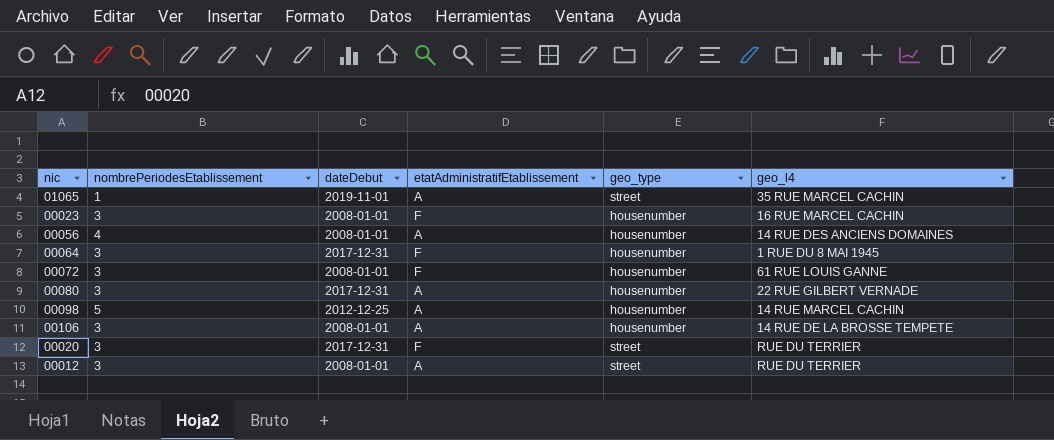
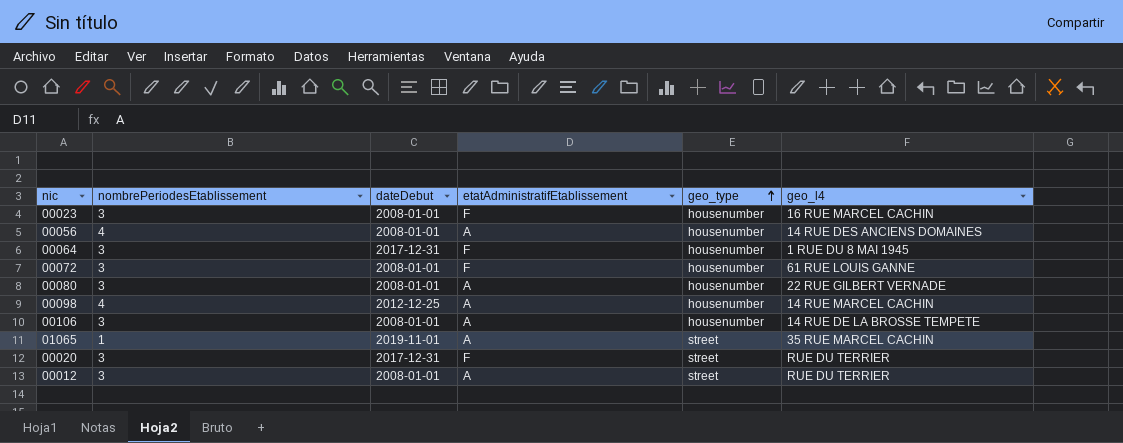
row order: none -> geo_type ascending
00080 | dateDebut: 2017-12-31 -> 2008-01-01
00098 | nombrePeriodesEtablissement: 5 -> 4

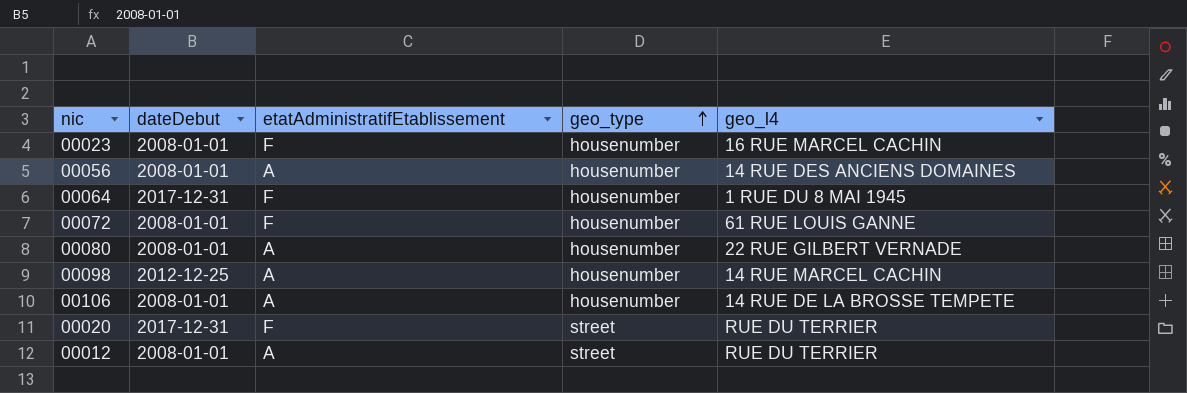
column nombrePeriodesEtablissement | position: 2 -> none
row 01065: 1 | 2019-11-01 | A | street | 35 RUE MARCEL CACHIN -> none

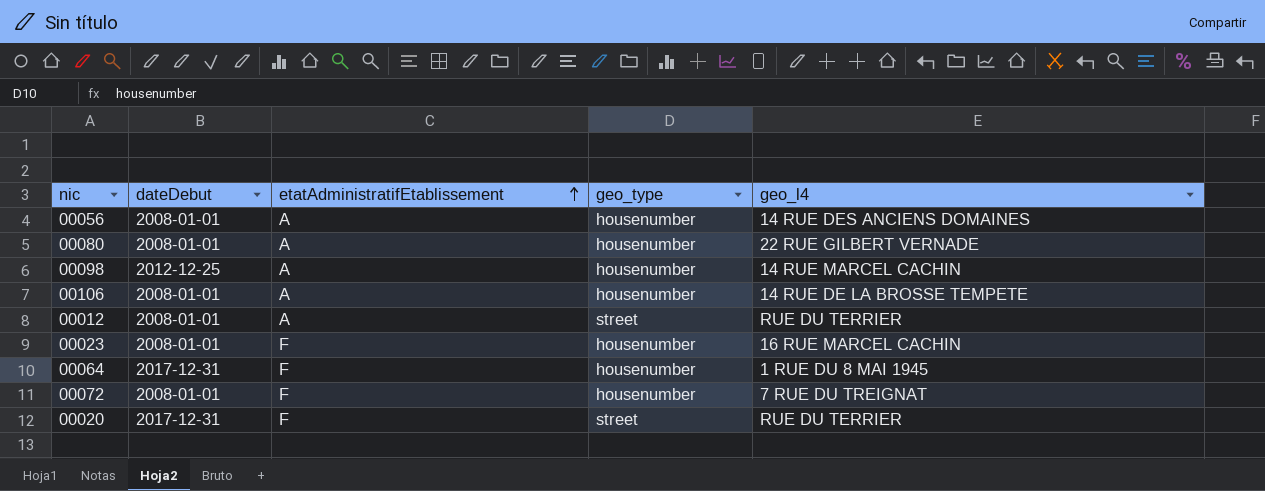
row order: geo_type ascending -> etatAdministratifEtablissement ascending
00072 | geo_l4: 61 RUE LOUIS GANNE -> 7 RUE DU TREIGNAT

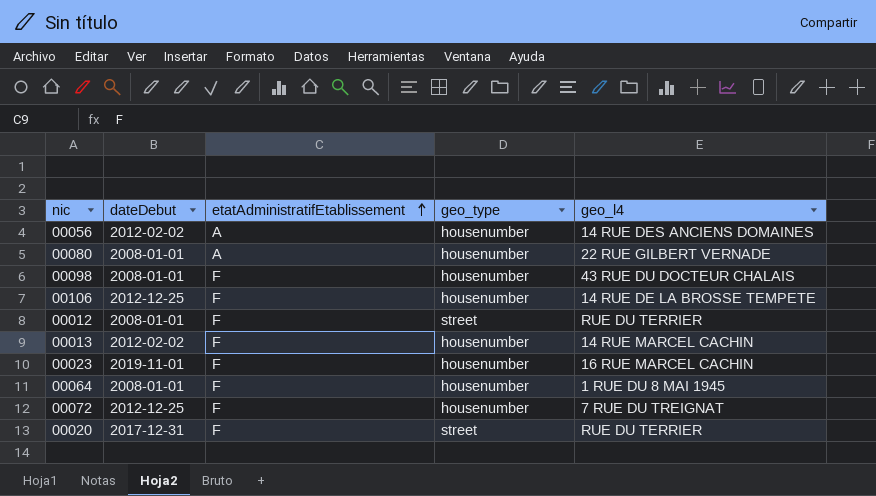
00056 | dateDebut: 2008-01-01 -> 2012-02-02
00098 | dateDebut: 2012-12-25 -> 2008-01-01
00098 | etatAdministratifEtablissement: A -> F
00098 | geo_l4: 14 RUE MARCEL CACHIN -> 43 RUE DU DOCTEUR CHALAIS
00106 | dateDebut: 2008-01-01 -> 2012-12-25
00106 | etatAdministratifEtablissement: A -> F
00012 | etatAdministratifEtablissement: A -> F
row 00013: none -> 2012-02-02 | F | housenumber | 14 RUE MARCEL CACHIN
00023 | dateDebut: 2008-01-01 -> 2019-11-01
00064 | dateDebut: 2017-12-31 -> 2008-01-01
00072 | dateDebut: 2008-01-01 -> 2012-12-25

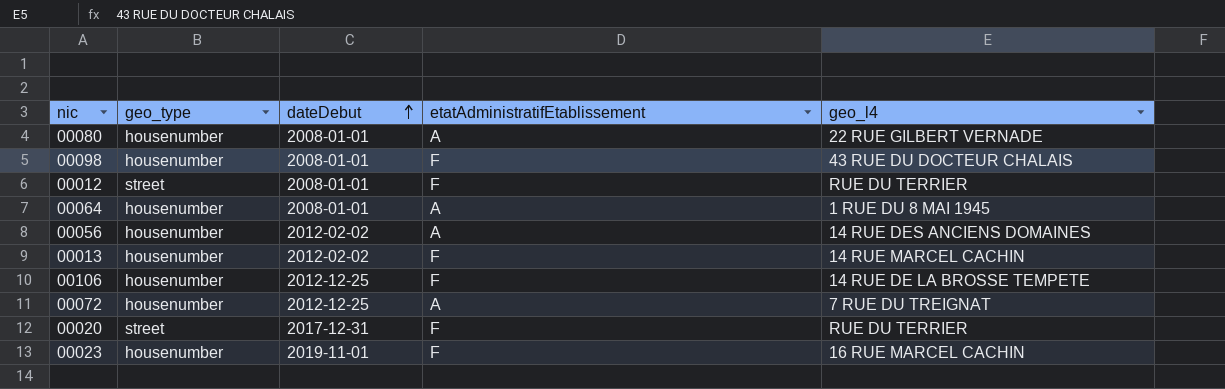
row order: etatAdministratifEtablissement ascending -> dateDebut ascending
column geo_type | position: 4 -> 2
00064 | etatAdministratifEtablissement: F -> A
00072 | etatAdministratifEtablissement: F -> A

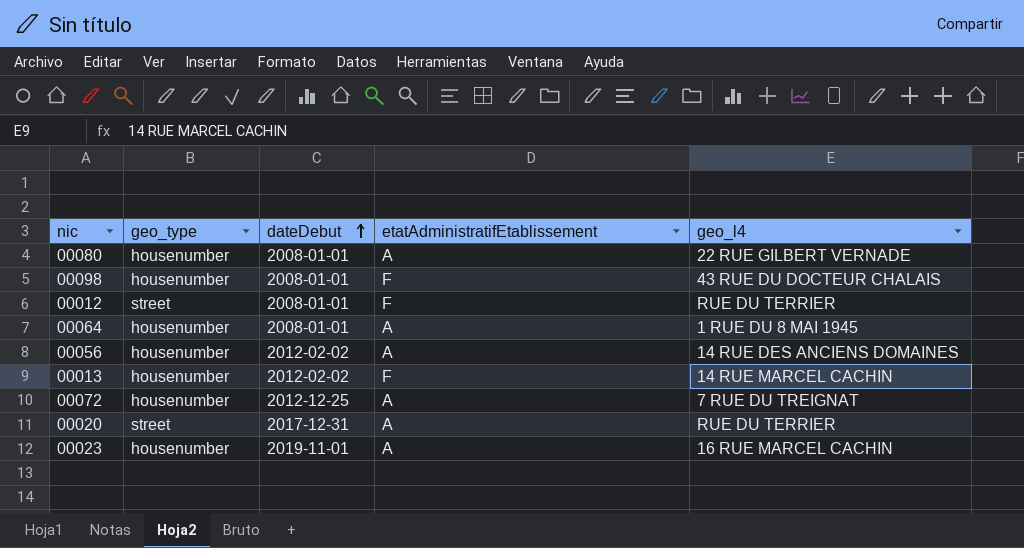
row 00106: housenumber | 2012-12-25 | F | 14 RUE DE LA BROSSE TEMPETE -> none
00020 | etatAdministratifEtablissement: F -> A
00023 | etatAdministratifEtablissement: F -> A

